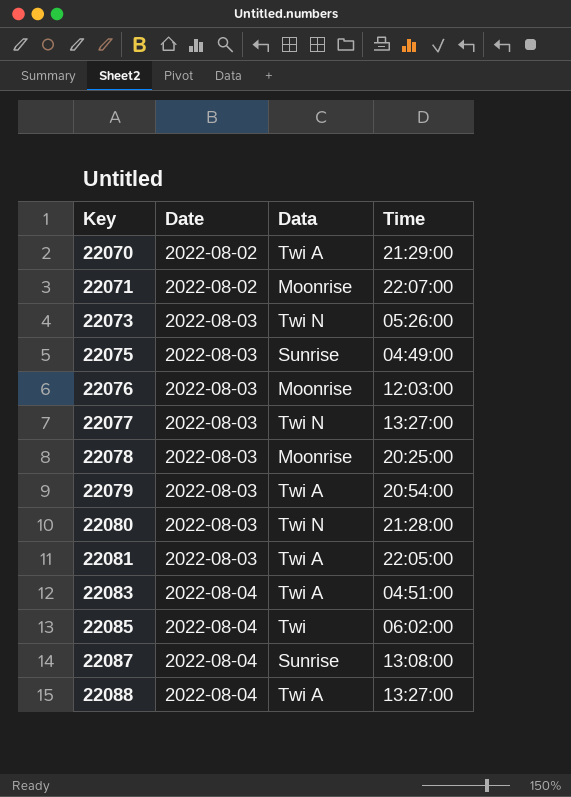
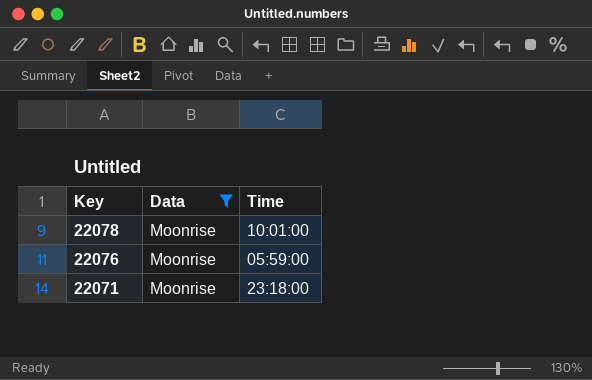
filter: none -> Data = Moonrise
row order: Key ascending -> Key descending
column Date | position: 2 -> none
22078 | Time: 20:25:00 -> 10:01:00
22076 | Time: 12:03:00 -> 05:59:00
22071 | Time: 22:07:00 -> 23:18:00

